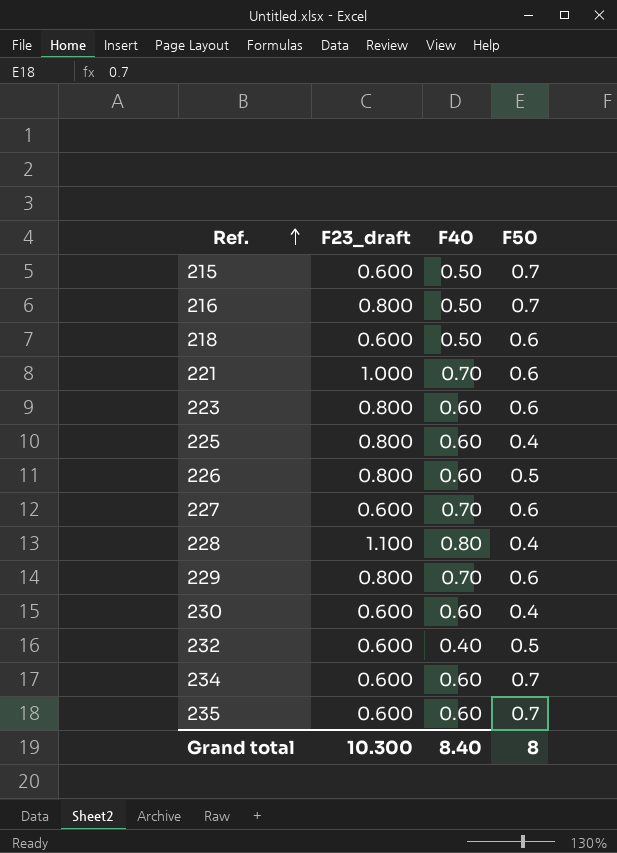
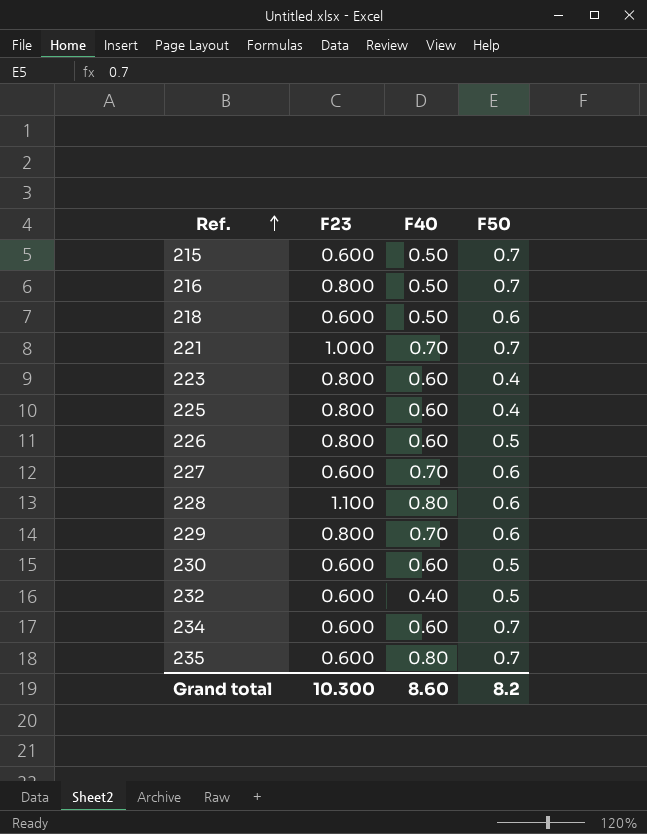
column name: F23_draft -> F23
221 | F50: 0.6 -> 0.7
223 | F50: 0.6 -> 0.4
228 | F50: 0.4 -> 0.6
230 | F50: 0.4 -> 0.5
235 | F40: 0.60 -> 0.80
Grand total | F40: 8.40 -> 8.60
Grand total | F50: 8 -> 8.2

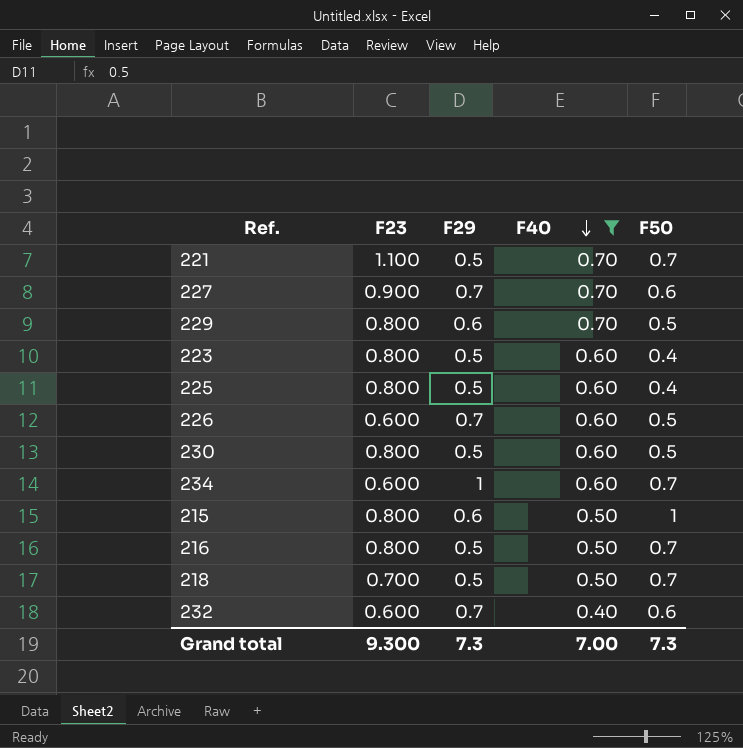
filter: none -> F40 != 0.80
row order: Ref. ascending -> F40 descending
column F29 | position: none -> 3
221 | F23: 1.000 -> 1.100
227 | F23: 0.600 -> 0.900
229 | F50: 0.6 -> 0.5
226 | F23: 0.800 -> 0.600
230 | F23: 0.600 -> 0.800
215 | F23: 0.600 -> 0.800
215 | F50: 0.7 -> 1
218 | F23: 0.600 -> 0.700
218 | F50: 0.6 -> 0.7
232 | F50: 0.5 -> 0.6
Grand total | F23: 10.300 -> 9.300
Grand total | F40: 8.60 -> 7.00
Grand total | F50: 8.2 -> 7.3

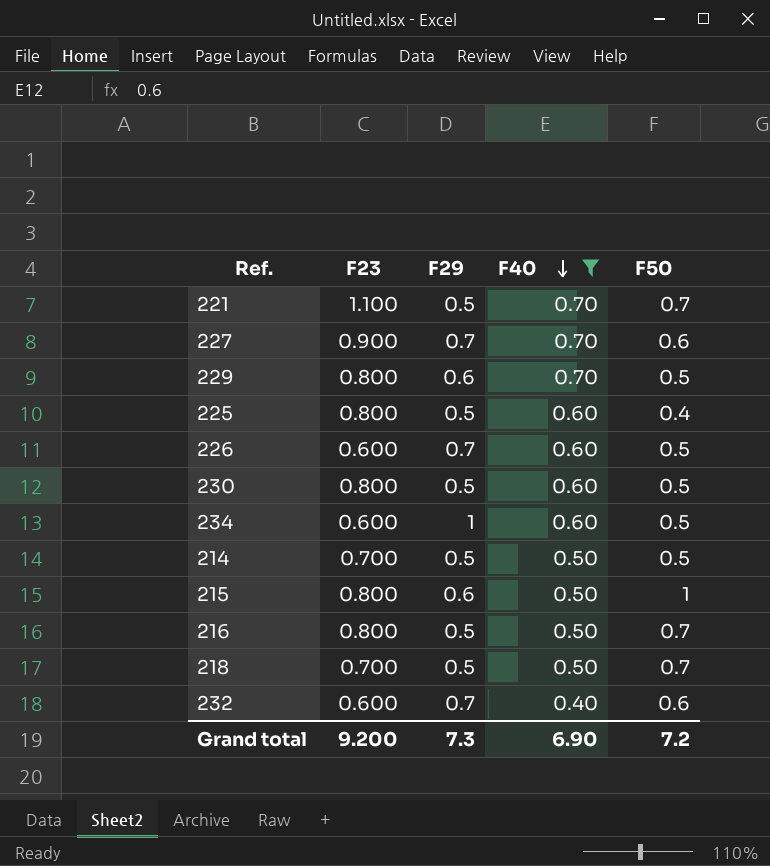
row 223: 0.800 | 0.5 | 0.60 | 0.4 -> none
234 | F50: 0.7 -> 0.5
row 214: none -> 0.700 | 0.5 | 0.50 | 0.5
Grand total | F23: 9.300 -> 9.200
Grand total | F40: 7.00 -> 6.90
Grand total | F50: 7.3 -> 7.2

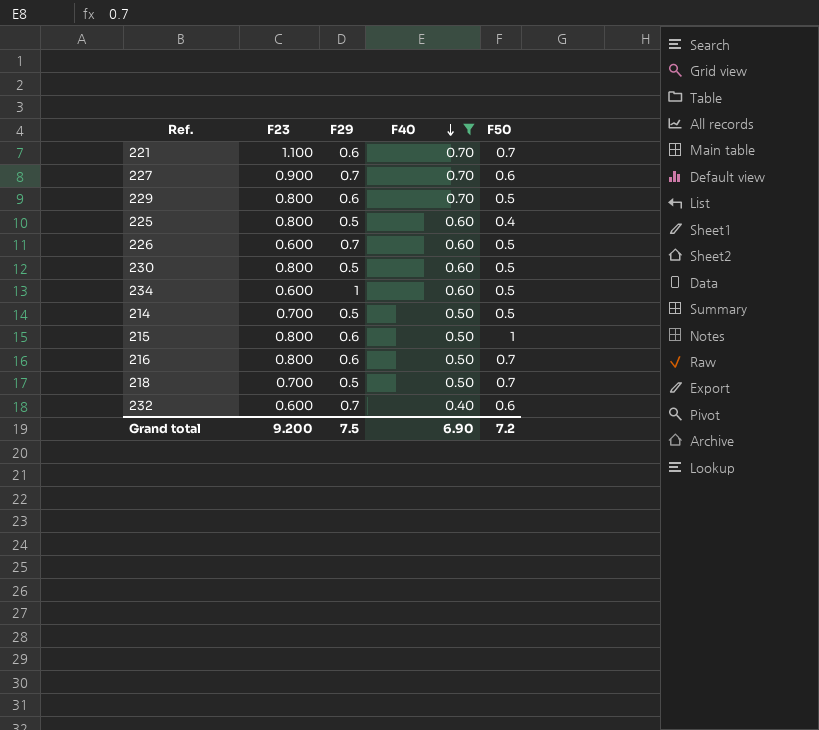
221 | F29: 0.5 -> 0.6
216 | F29: 0.5 -> 0.6
Grand total | F29: 7.3 -> 7.5

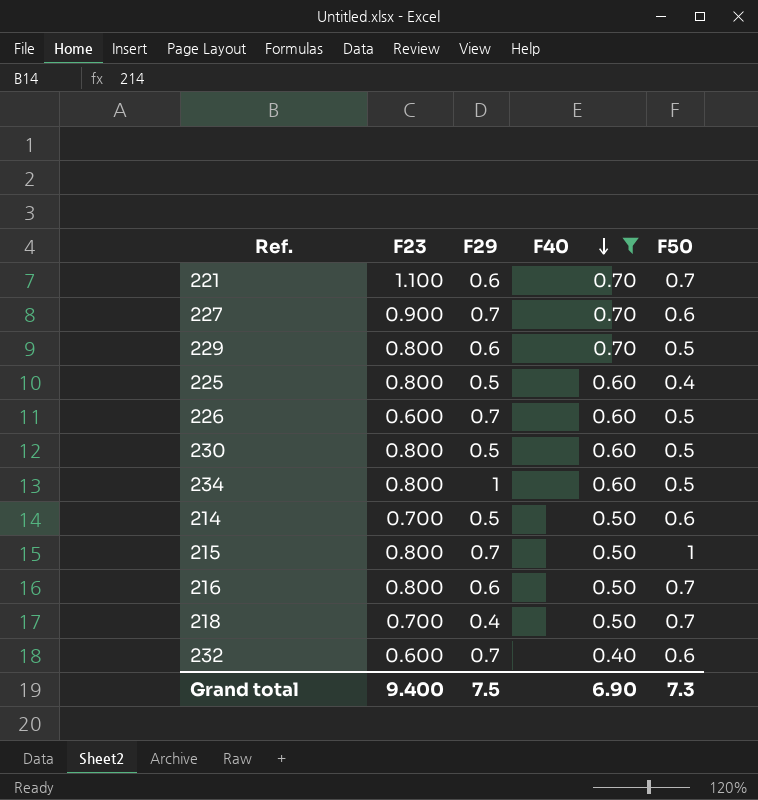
234 | F23: 0.600 -> 0.800
214 | F50: 0.5 -> 0.6
215 | F29: 0.6 -> 0.7
218 | F29: 0.5 -> 0.4
Grand total | F23: 9.200 -> 9.400
Grand total | F50: 7.2 -> 7.3

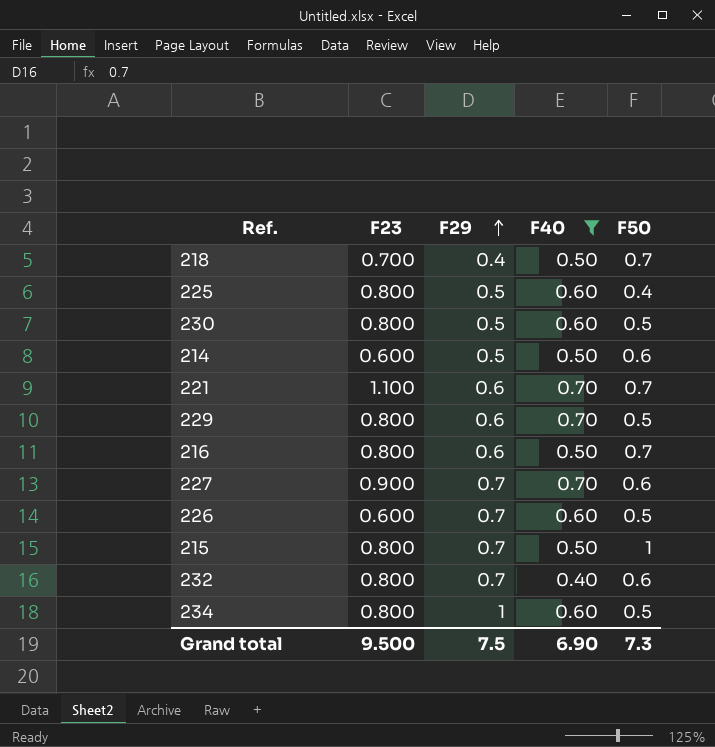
row order: F40 descending -> F29 ascending
214 | F23: 0.700 -> 0.600
232 | F23: 0.600 -> 0.800
Grand total | F23: 9.400 -> 9.500

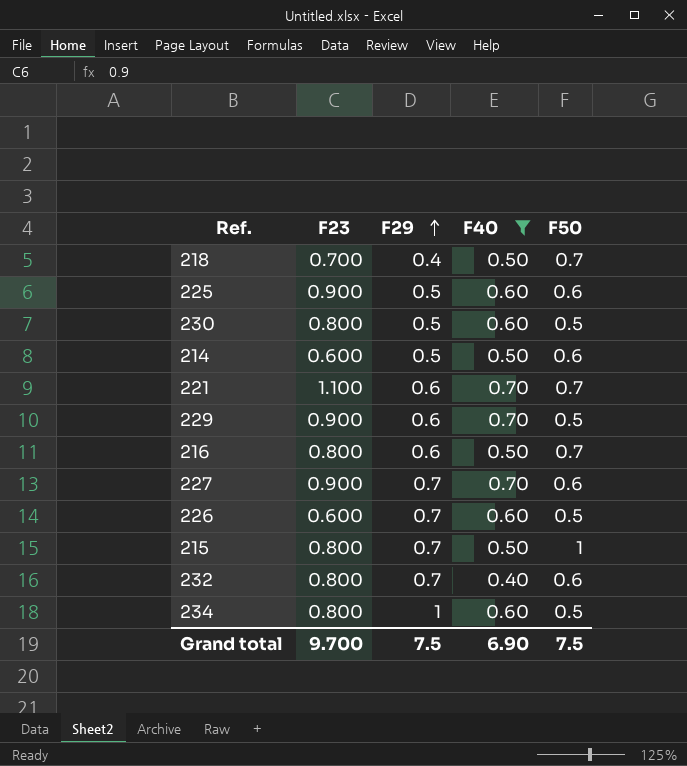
225 | F23: 0.800 -> 0.900
225 | F50: 0.4 -> 0.6
229 | F23: 0.800 -> 0.900
Grand total | F23: 9.500 -> 9.700
Grand total | F50: 7.3 -> 7.5

